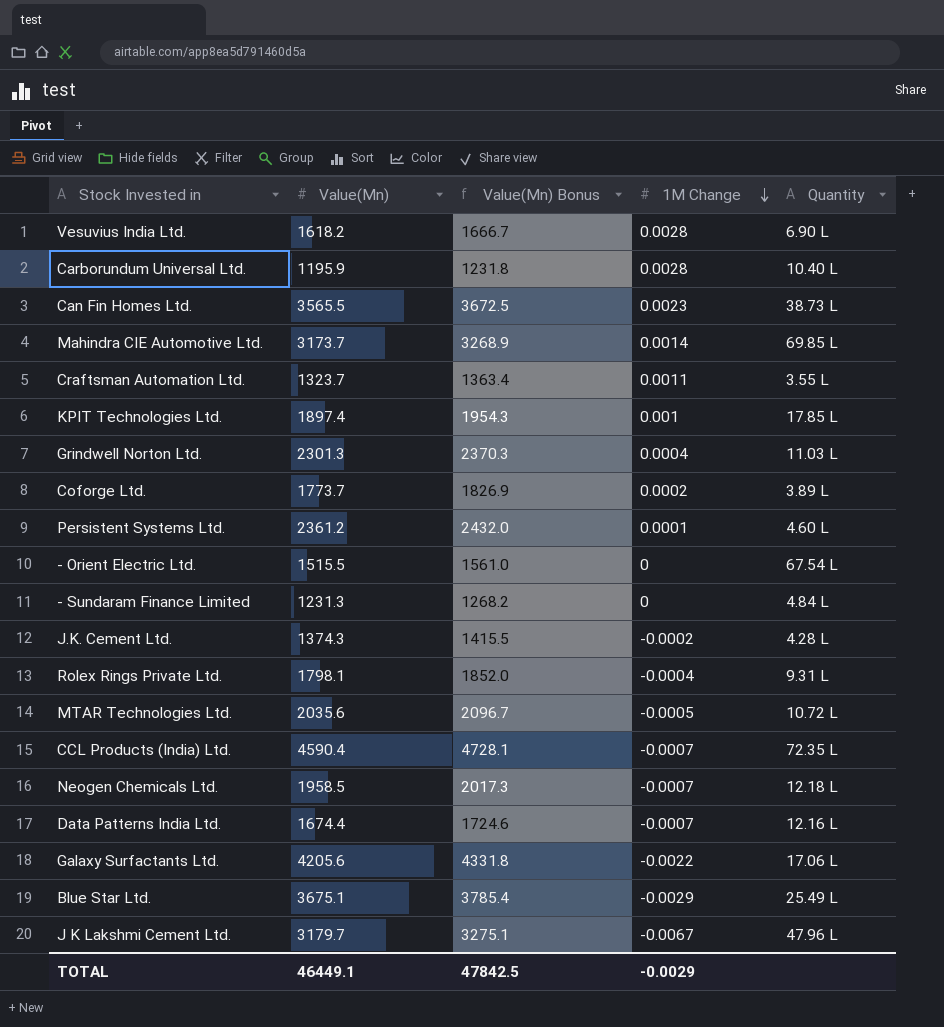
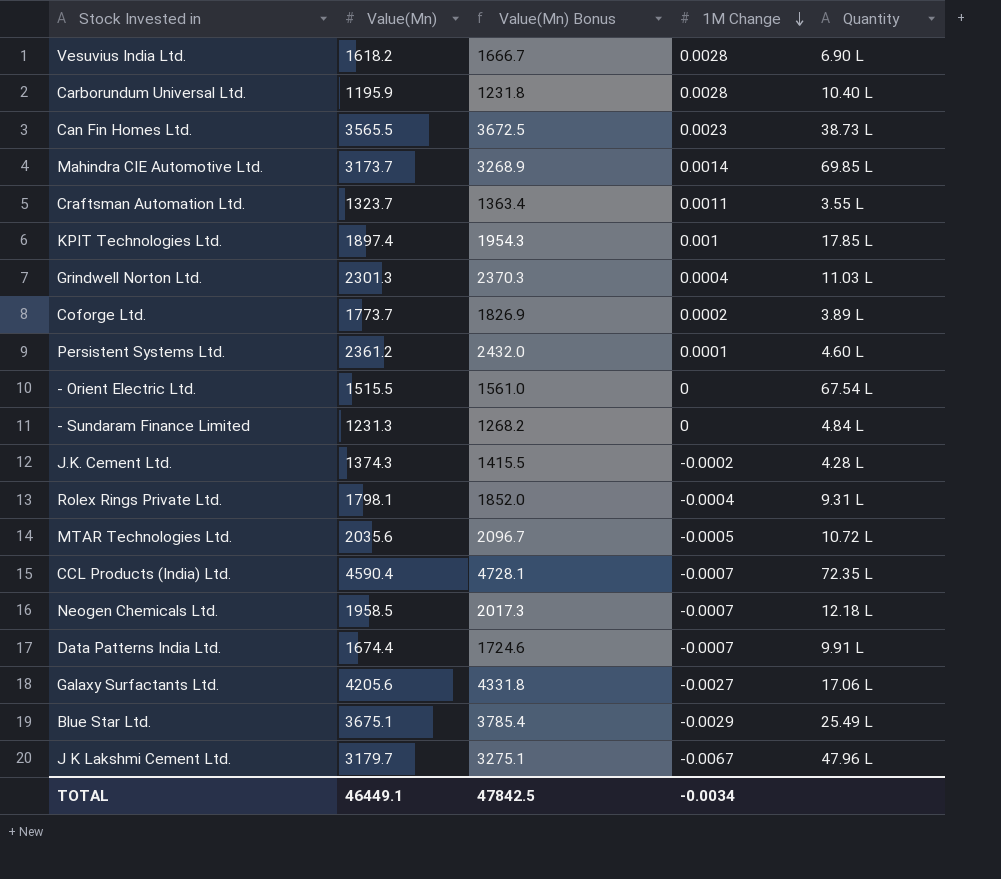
Data Patterns India Ltd. | Quantity: 12.16 L -> 9.91 L
Galaxy Surfactants Ltd. | 1M Change: -0.0022 -> -0.0027
TOTAL | 1M Change: -0.0029 -> -0.0034

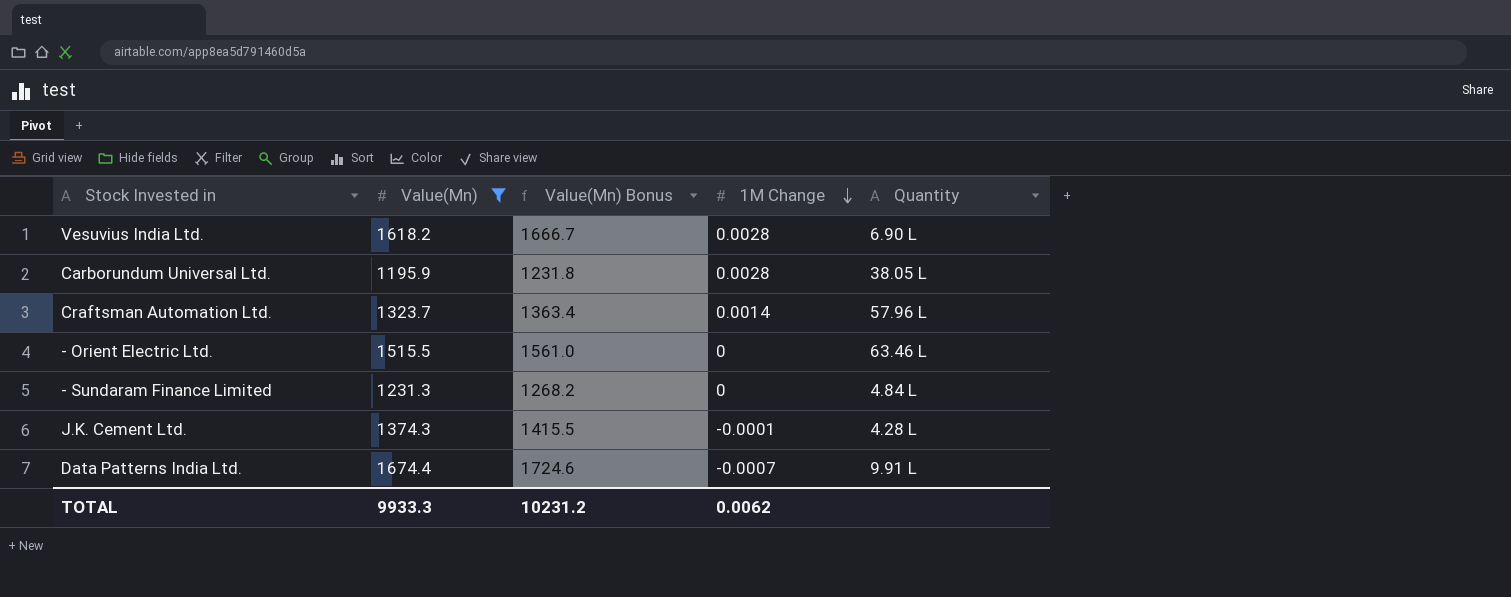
filter: none -> Value(Mn) <= 1674.4
Carborundum Universal Ltd. | Quantity: 10.40 L -> 38.05 L
Craftsman Automation Ltd. | 1M Change: 0.0011 -> 0.0014
Craftsman Automation Ltd. | Quantity: 3.55 L -> 57.96 L
- Orient Electric Ltd. | Quantity: 67.54 L -> 63.46 L
J.K. Cement Ltd. | 1M Change: -0.0002 -> -0.0001
TOTAL | Value(Mn): 46449.1 -> 9933.3
TOTAL | Value(Mn) Bonus: 47842.5 -> 10231.2
TOTAL | 1M Change: -0.0034 -> 0.0062

